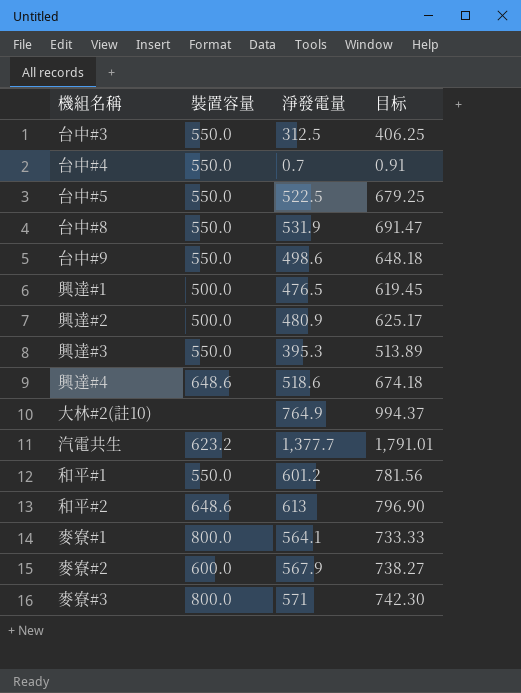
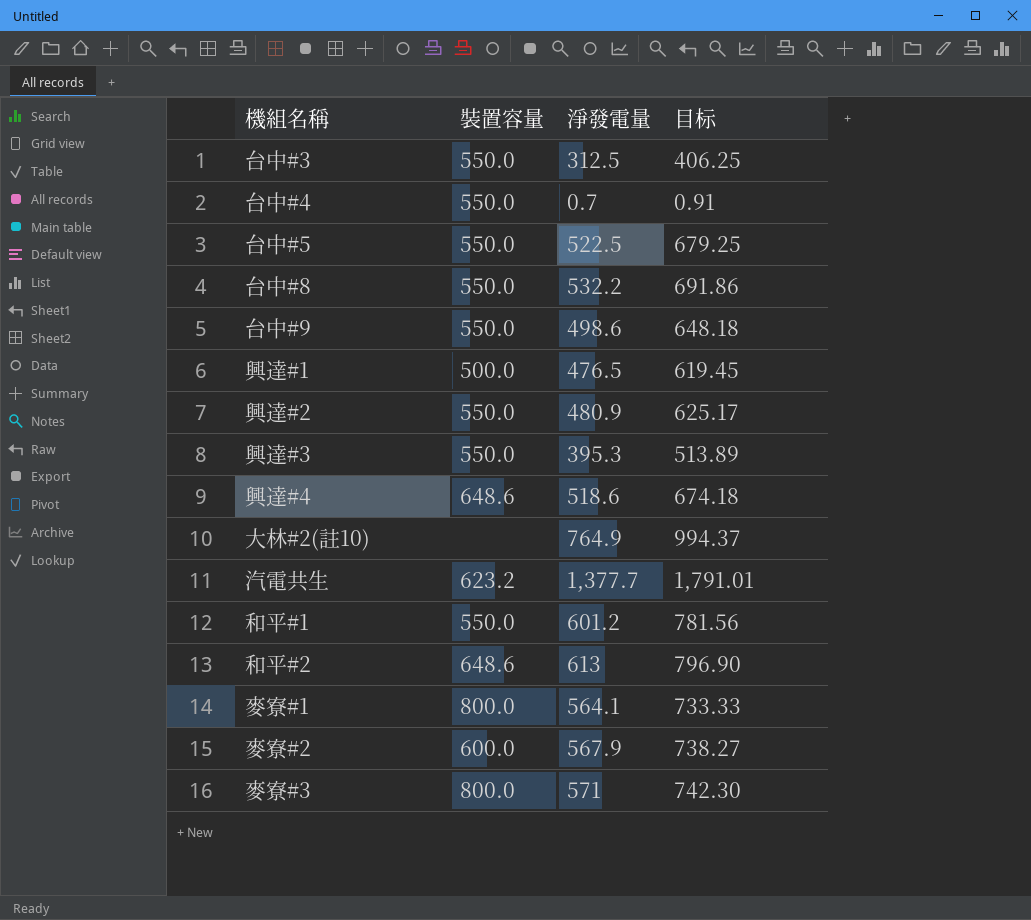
台中#8 | 淨發電量: 531.9 -> 532.2
台中#8 | 目标: 691.47 -> 691.86
興達#2 | 裝置容量: 500.0 -> 550.0

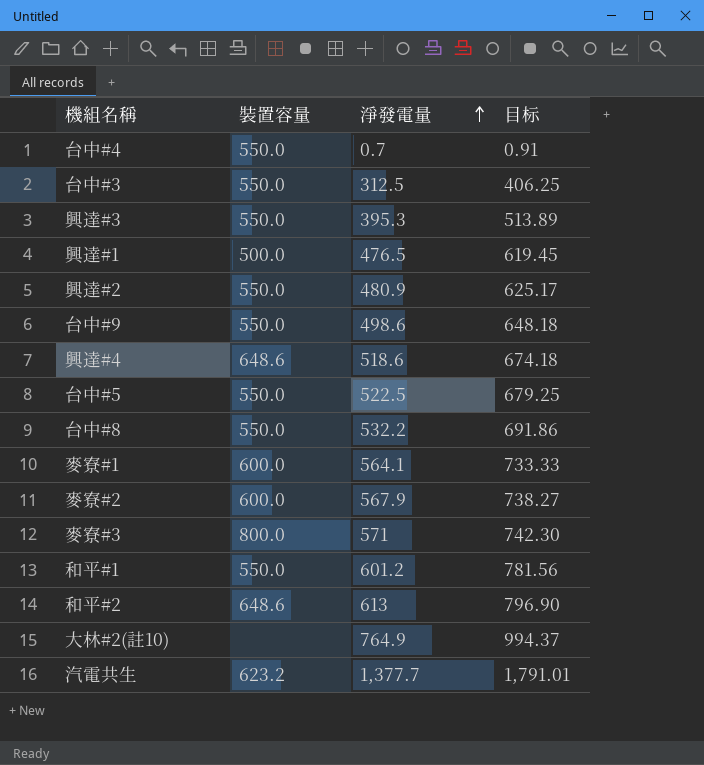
row order: none -> 淨發電量 ascending
麥寮#1 | 裝置容量: 800.0 -> 600.0

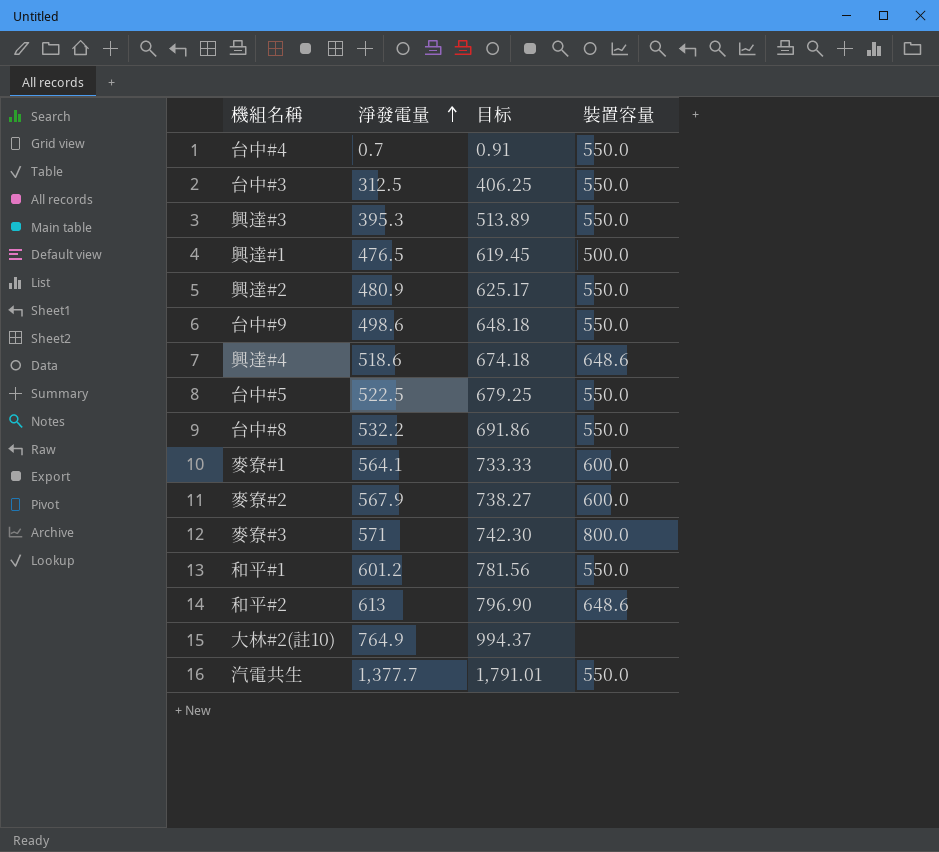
column 裝置容量 | position: 2 -> 4
汽電共生 | 裝置容量: 623.2 -> 550.0

